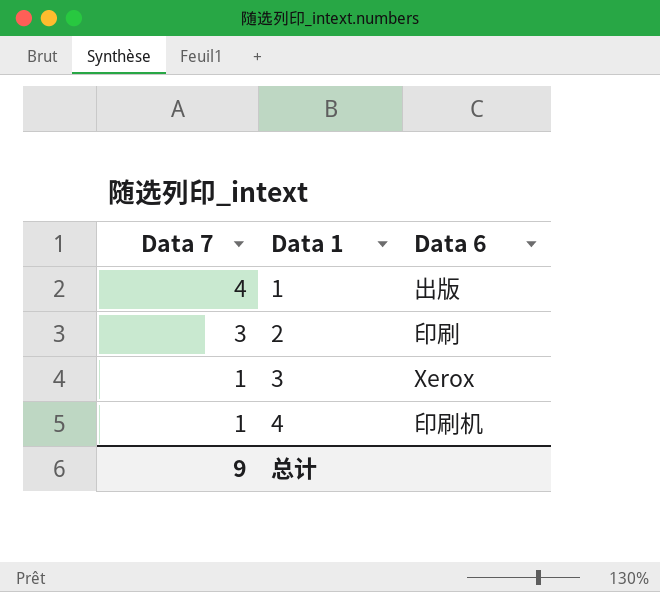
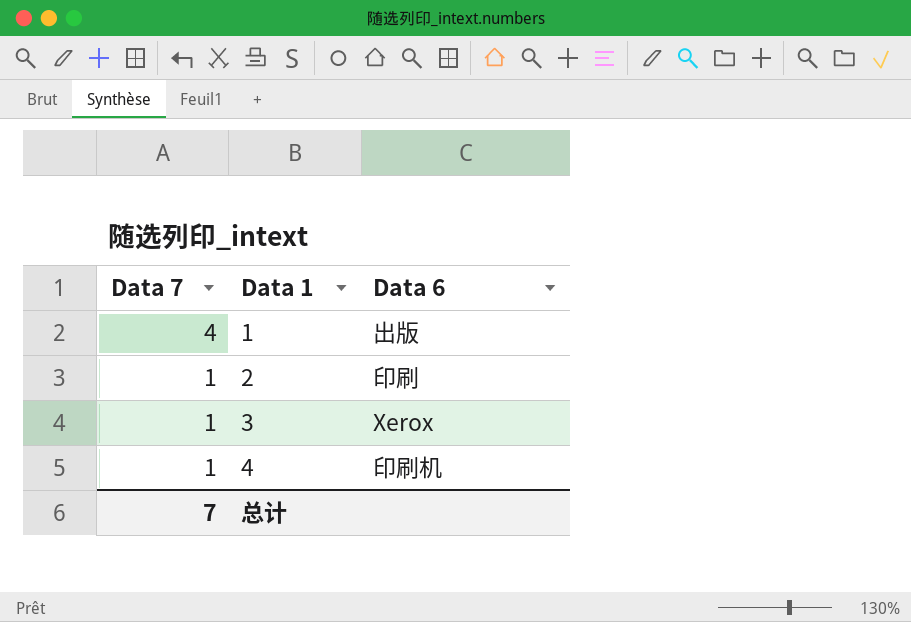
2 | Data 7: 3 -> 1
总计 | Data 7: 9 -> 7

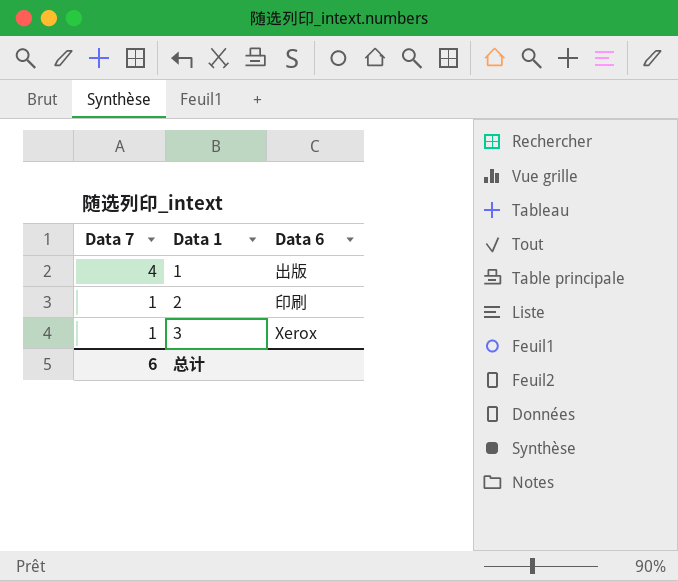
row 4: 1 | 印刷机 -> none
总计 | Data 7: 7 -> 6

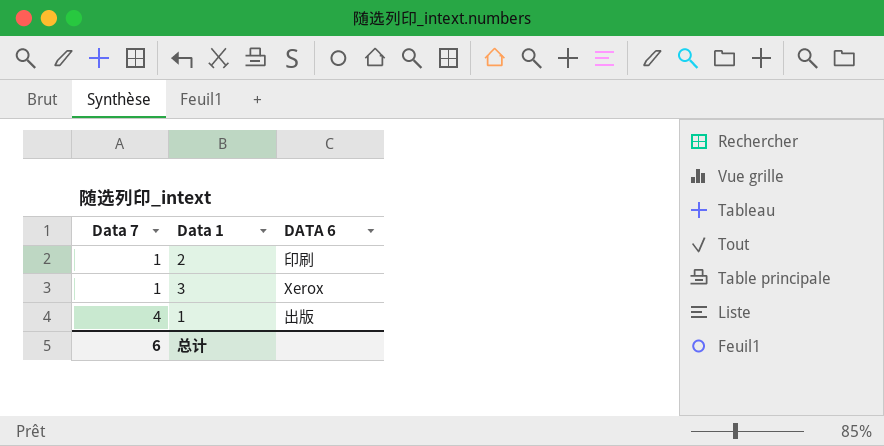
row order: Data 7 descending -> Data 7 ascending
column name: Data 6 -> DATA 6

